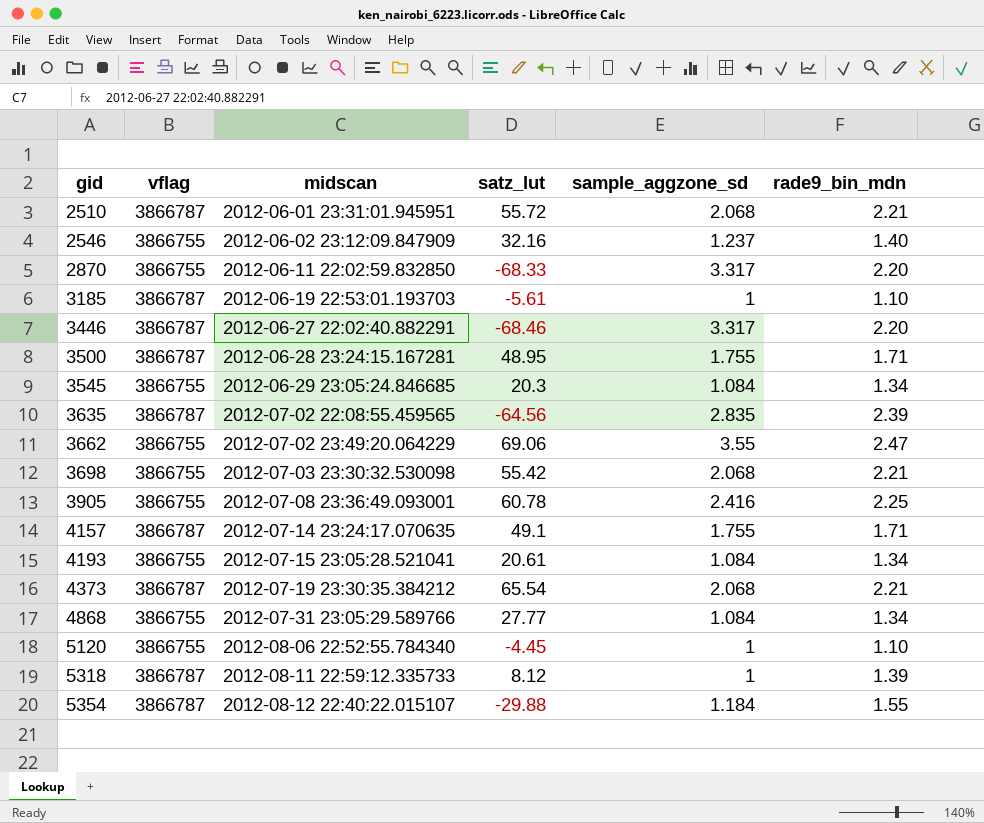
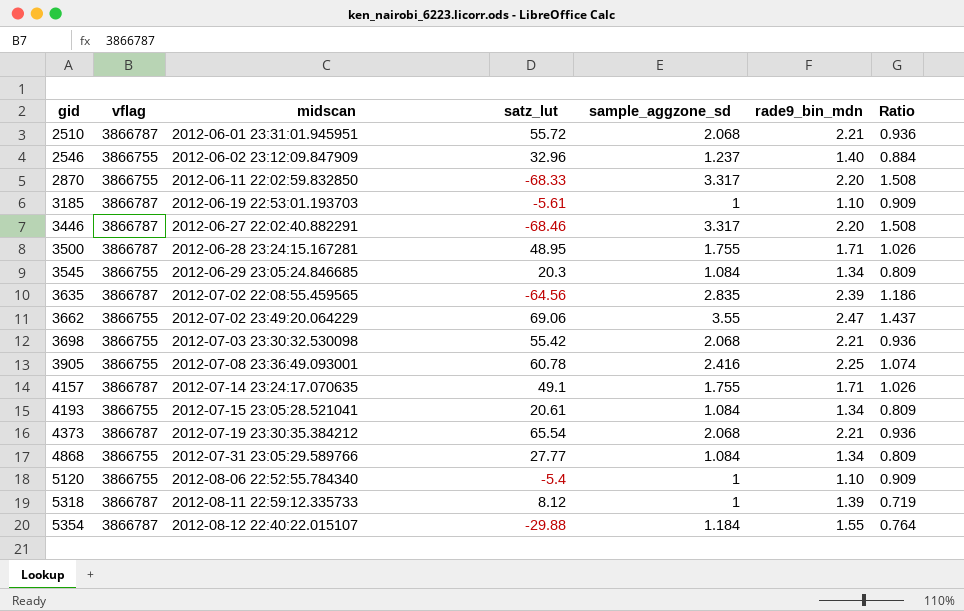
column Ratio | formula: none -> [sample_aggzone_sd] / [rade9_bin_mdn]
2546 | satz_lut: 32.16 -> 32.96
5120 | satz_lut: -4.45 -> -5.4

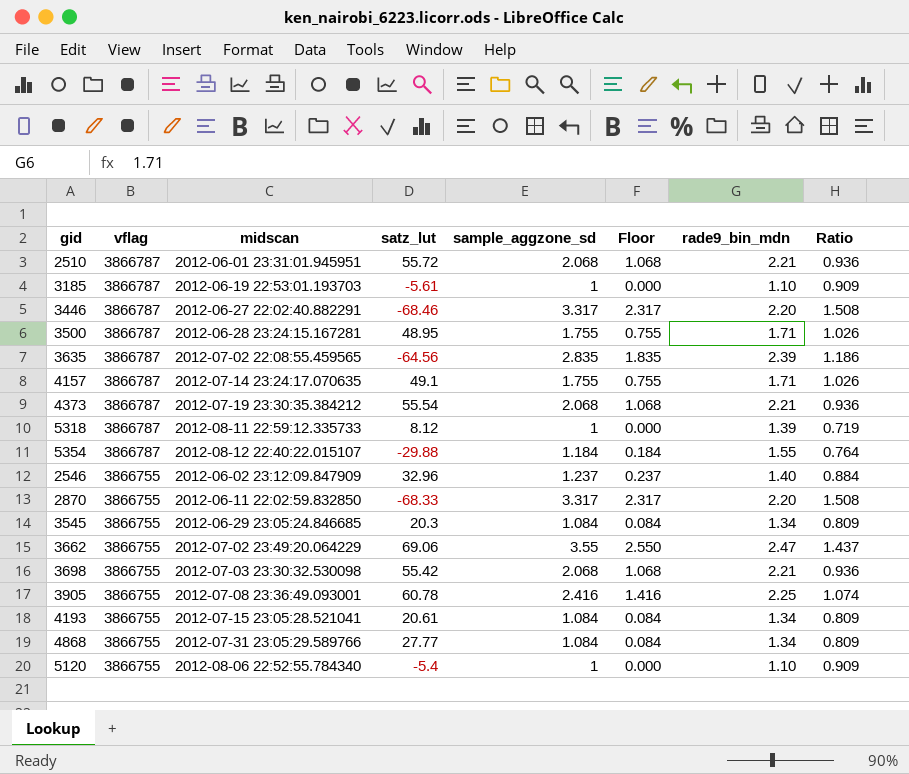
row order: gid ascending -> vflag descending
column Floor | formula: none -> [sample_aggzone_sd] - 1
4373 | satz_lut: 65.54 -> 55.54

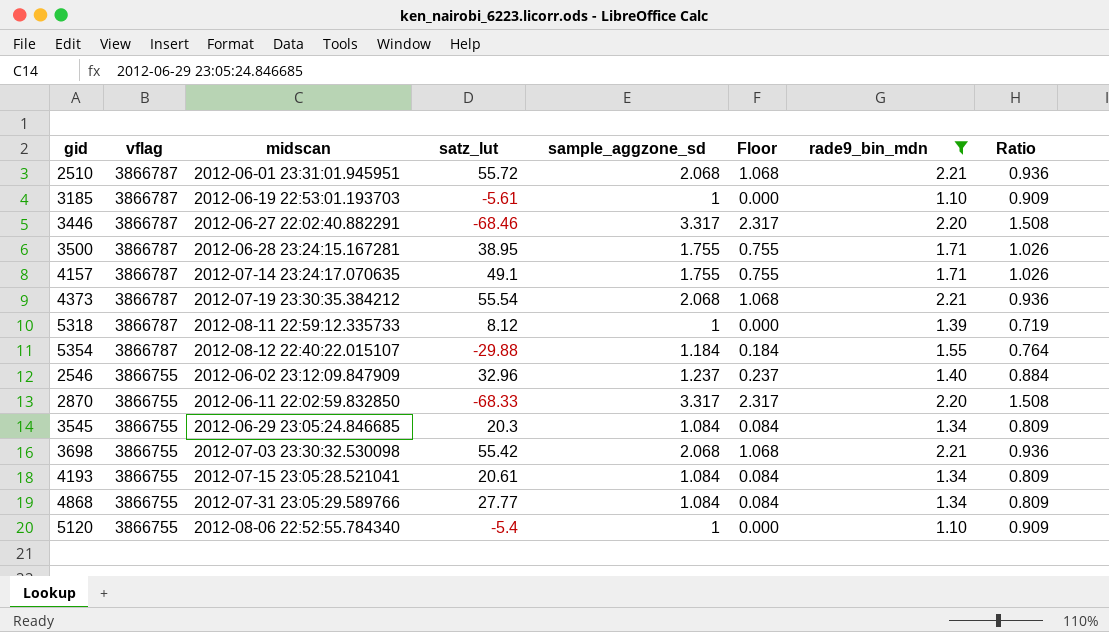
filter: none -> rade9_bin_mdn <= 2.21
3500 | satz_lut: 48.95 -> 38.95

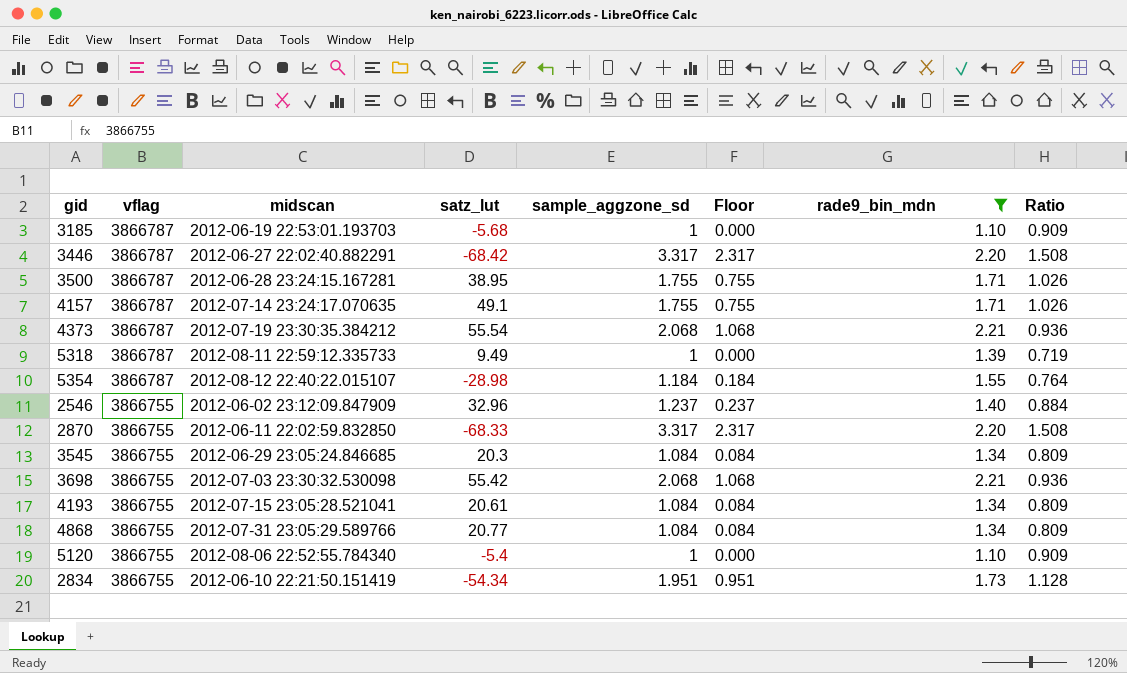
row 2510: 3866787 | 2012-06-01 23:31:01.945951 | 55.72 | 2.068 | 1.068 | 2.21 | 0.936 -> none
3185 | satz_lut: -5.61 -> -5.68
3446 | satz_lut: -68.46 -> -68.42
5318 | satz_lut: 8.12 -> 9.49
5354 | satz_lut: -29.88 -> -28.98
4868 | satz_lut: 27.77 -> 20.77
row 2834: none -> 3866755 | 2012-06-10 22:21:50.151419 | -54.34 | 1.951 | 0.951 | 1.73 | 1.128

